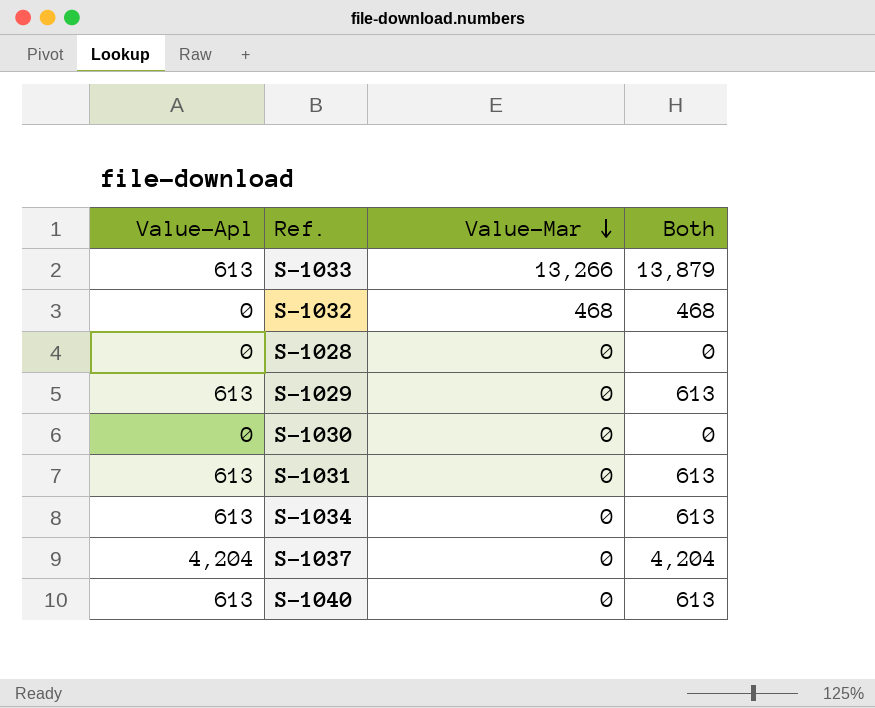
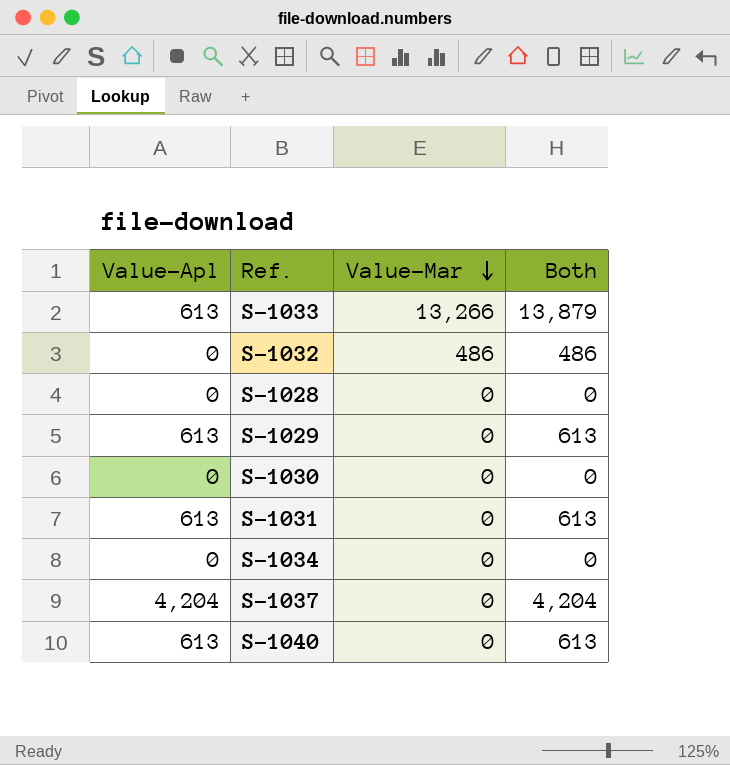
S-1032 | Value-Mar: 468 -> 486
S-1032 | Both: 468 -> 486
S-1034 | Value-Apl: 613 -> 0
S-1034 | Both: 613 -> 0

